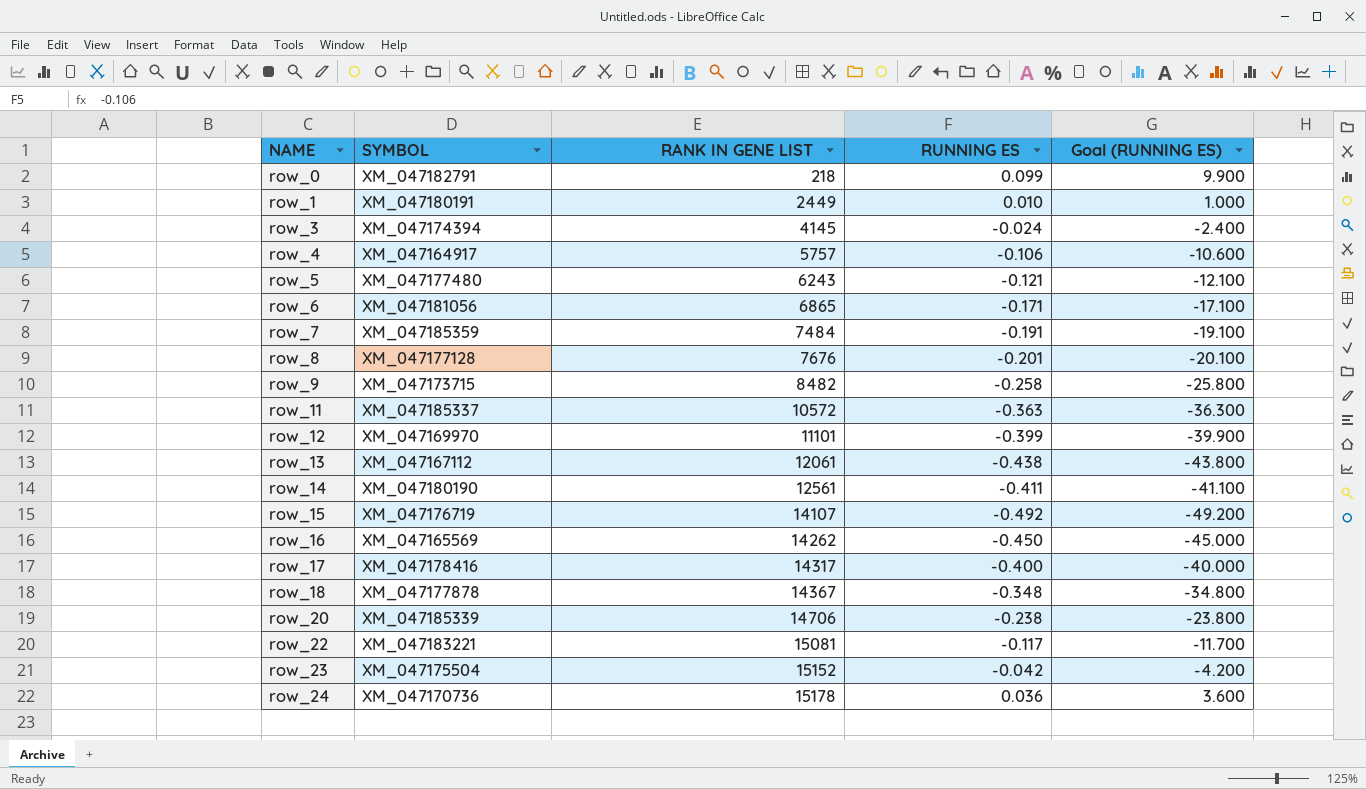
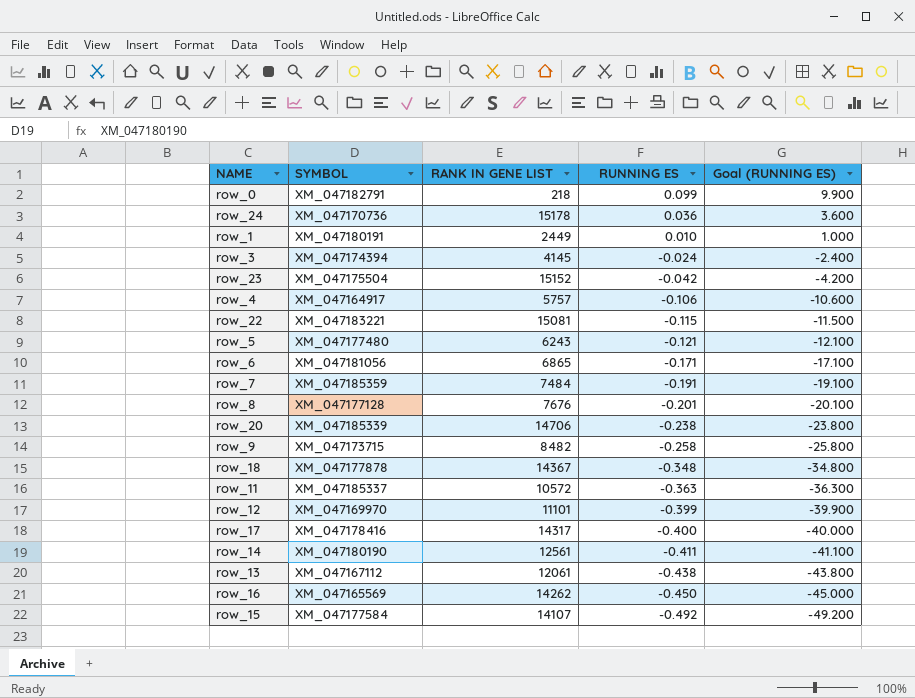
row order: NAME ascending -> RUNNING ES descending
row_22 | RUNNING ES: -0.117 -> -0.115
row_22 | Goal (RUNNING ES): -11.700 -> -11.500
row_15 | SYMBOL: XM_047176719 -> XM_047177584

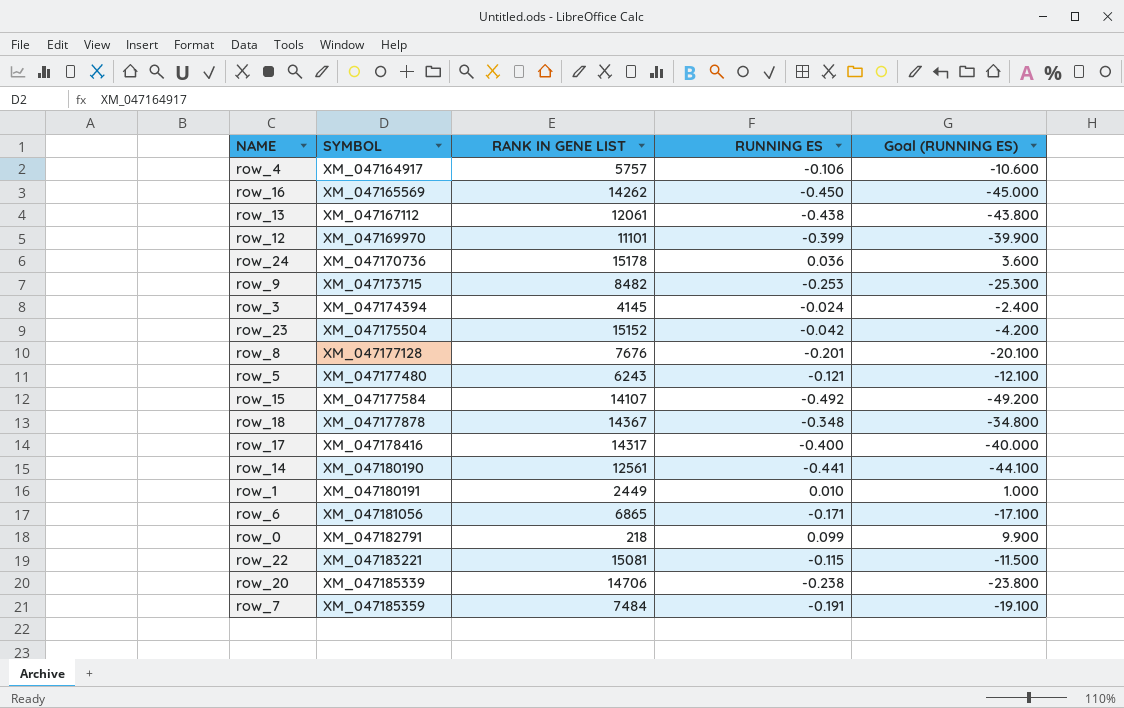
row order: RUNNING ES descending -> SYMBOL ascending
row row_11: XM_047185337 | 10572 | -0.363 | -36.300 -> none
row_9 | RUNNING ES: -0.258 -> -0.253
row_9 | Goal (RUNNING ES): -25.800 -> -25.300
row_14 | RUNNING ES: -0.411 -> -0.441
row_14 | Goal (RUNNING ES): -41.100 -> -44.100

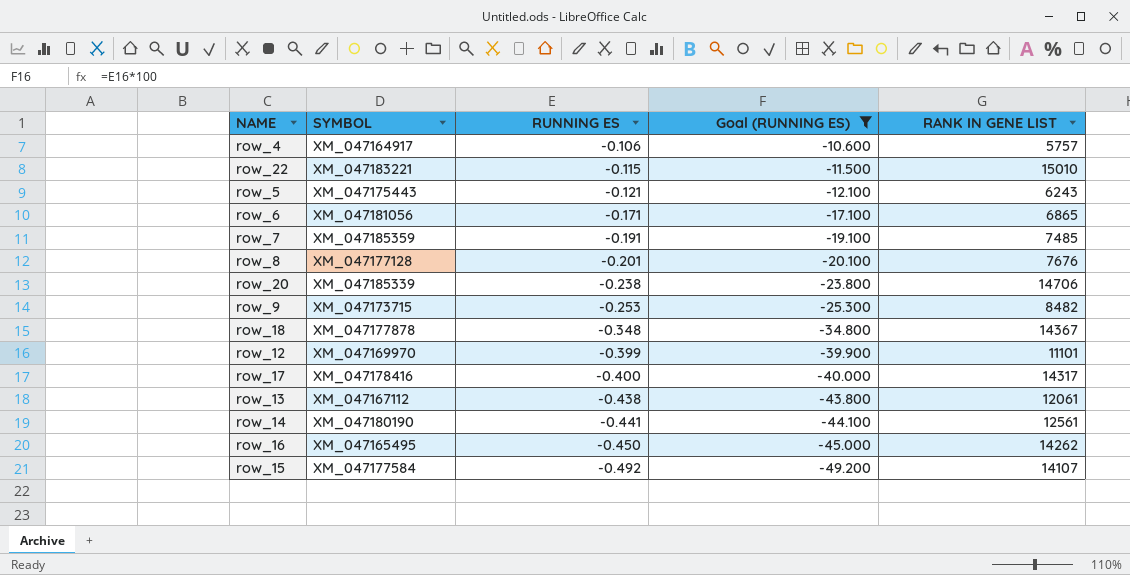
filter: none -> Goal (RUNNING ES) <= -10.600
row order: SYMBOL ascending -> RUNNING ES descending
column RANK IN GENE LIST | position: 3 -> 5
row_22 | RANK IN GENE LIST: 15081 -> 15010
row_5 | SYMBOL: XM_047177480 -> XM_047175443
row_7 | RANK IN GENE LIST: 7484 -> 7485
row_16 | SYMBOL: XM_047165569 -> XM_047165495

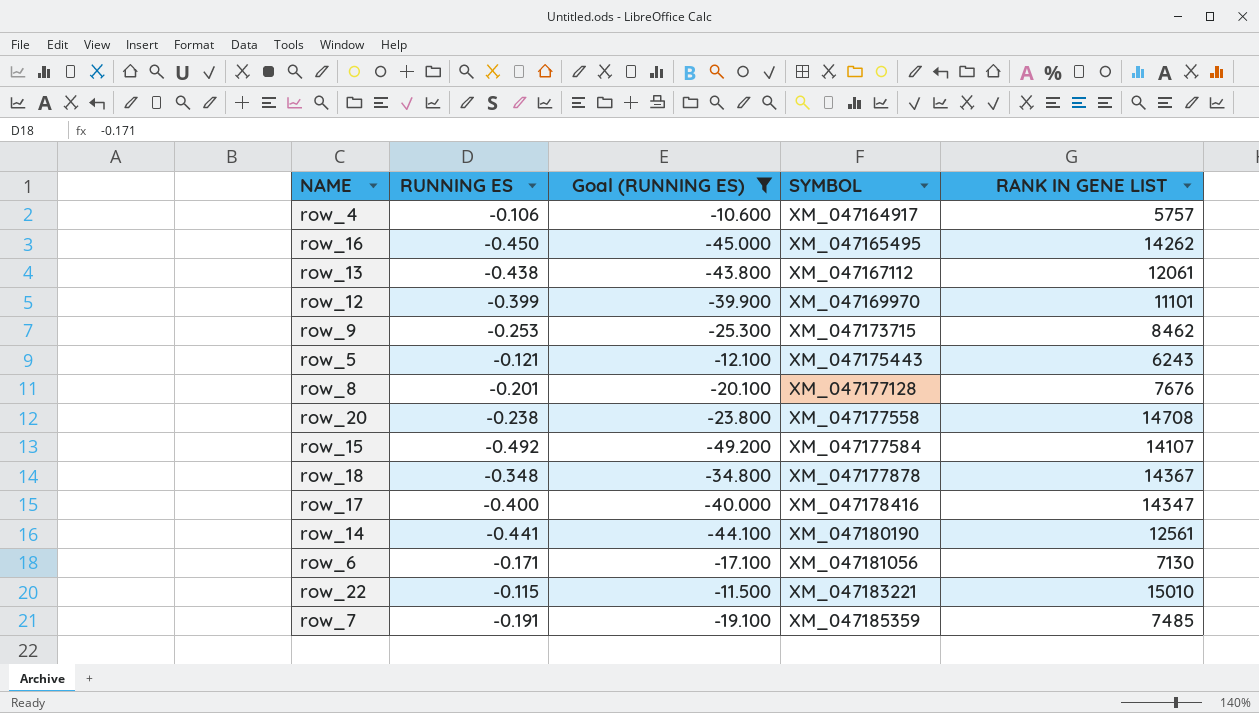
row order: RUNNING ES descending -> SYMBOL ascending
column SYMBOL | position: 2 -> 4
row_9 | RANK IN GENE LIST: 8482 -> 8462
row_20 | SYMBOL: XM_047185339 -> XM_047177558
row_20 | RANK IN GENE LIST: 14706 -> 14708
row_17 | RANK IN GENE LIST: 14317 -> 14347
row_6 | RANK IN GENE LIST: 6865 -> 7130

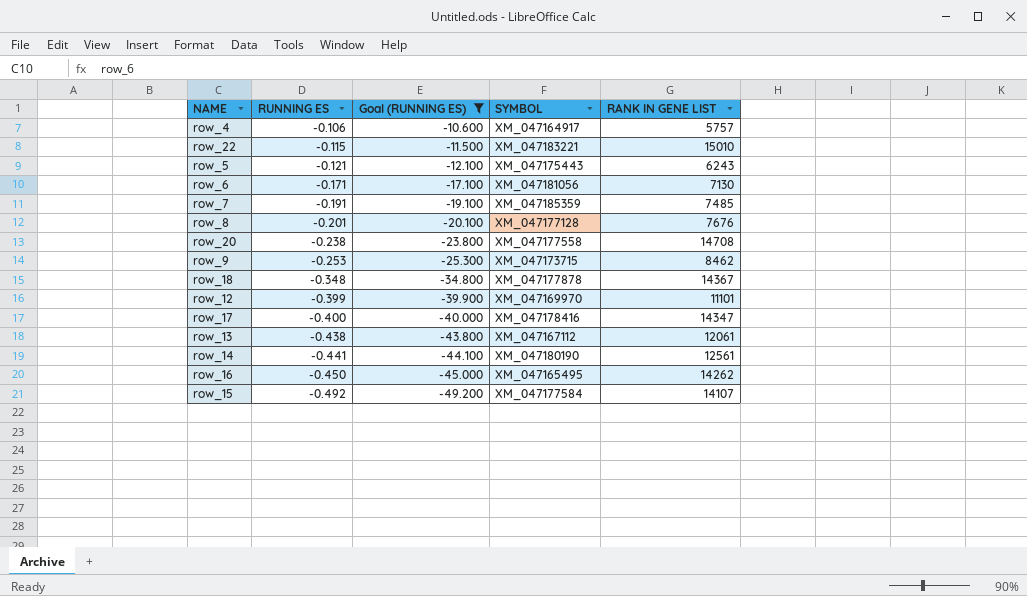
row order: SYMBOL ascending -> RUNNING ES descending

